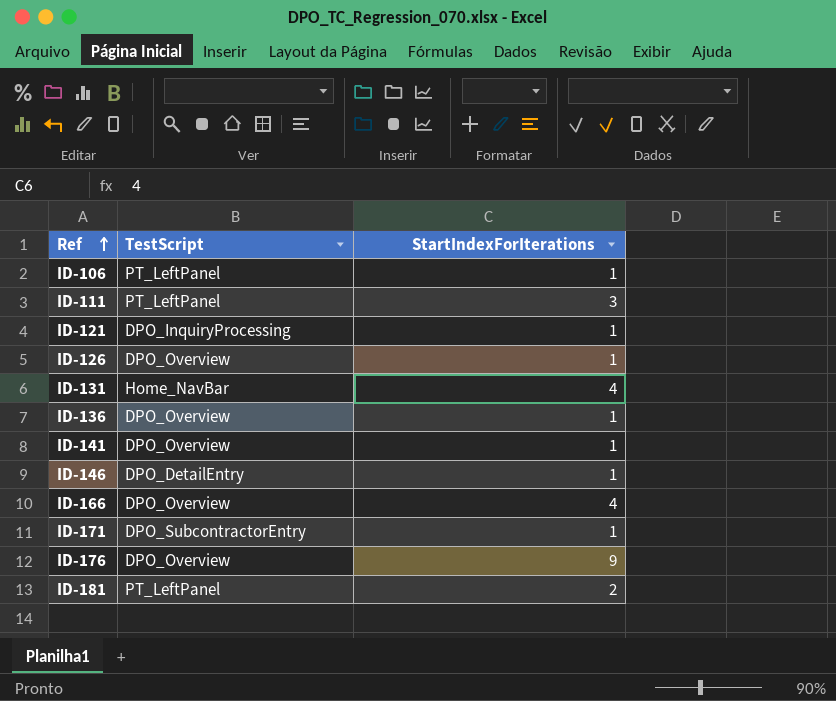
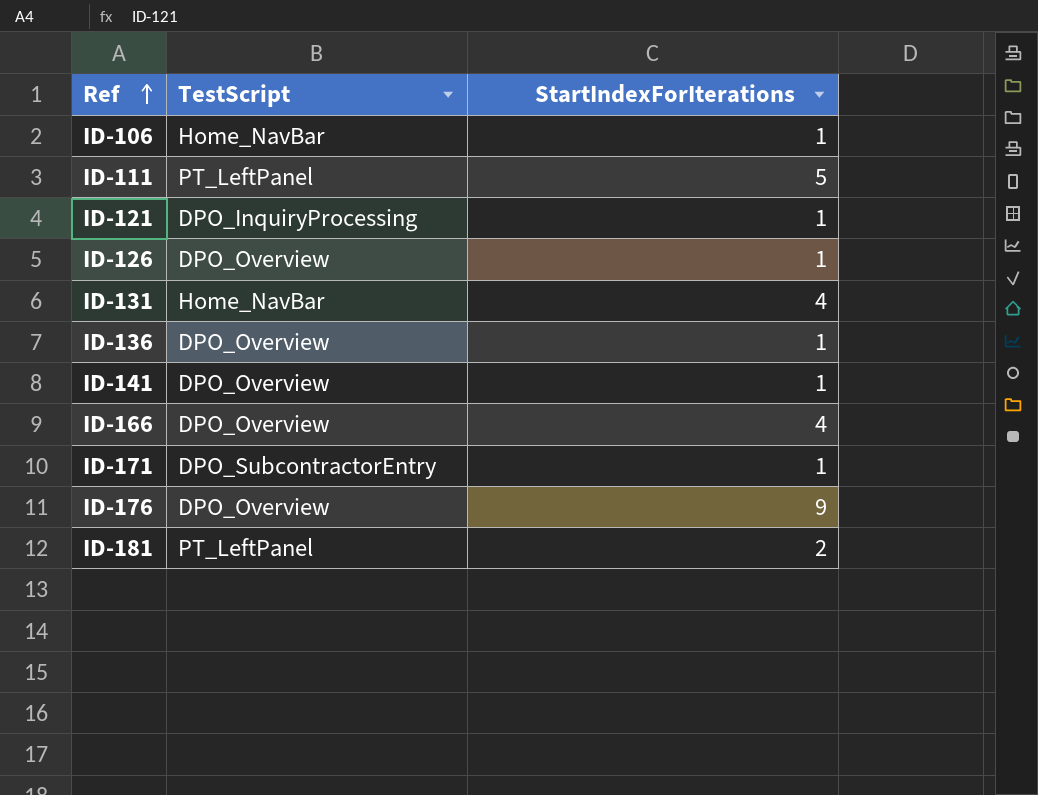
row ID-146: DPO_DetailEntry | 1 -> none
ID-106 | TestScript: PT_LeftPanel -> Home_NavBar
ID-111 | StartIndexForIterations: 3 -> 5

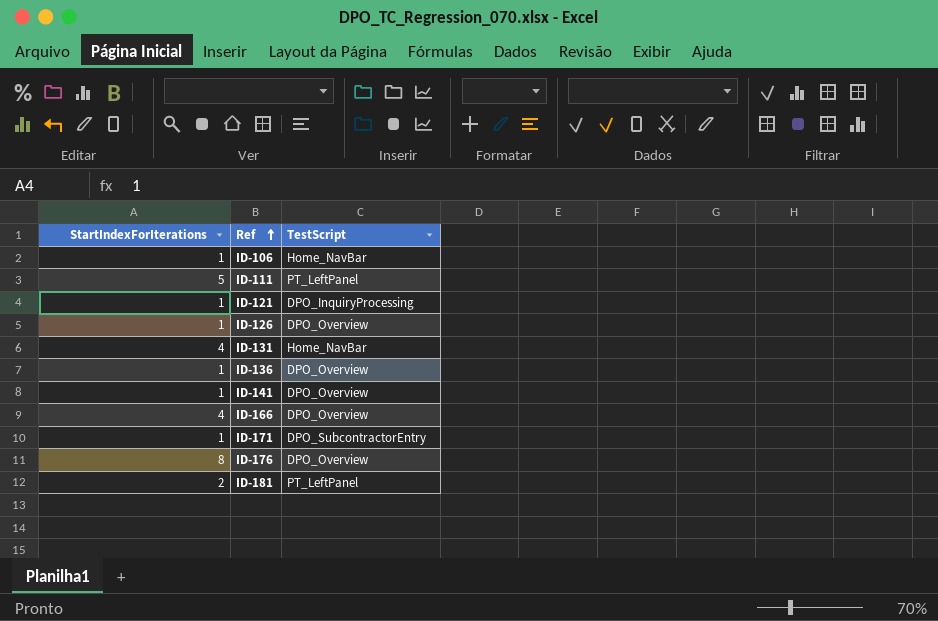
column StartIndexForIterations | position: 3 -> 1
ID-176 | StartIndexForIterations: 9 -> 8

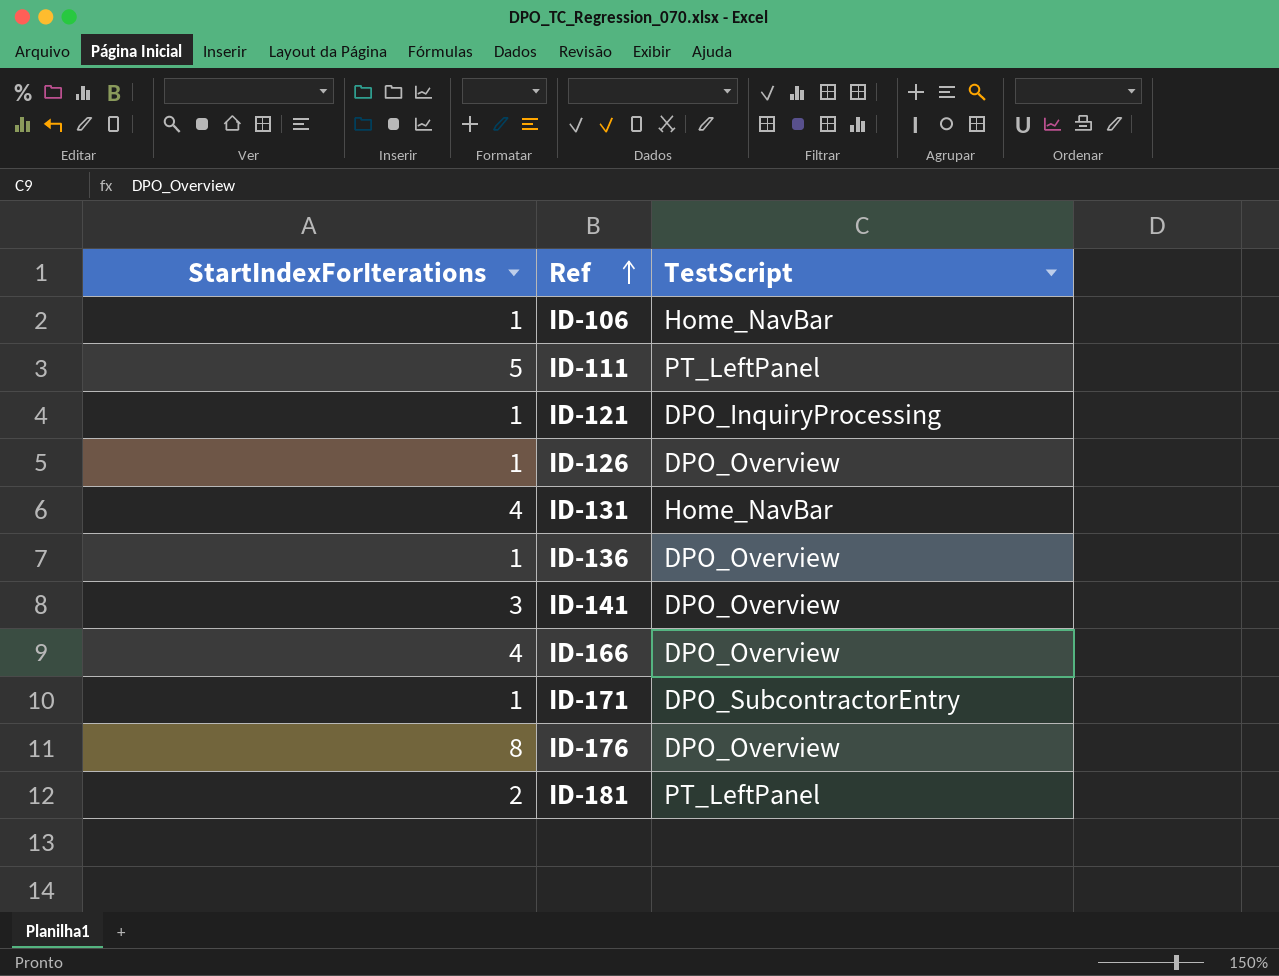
ID-141 | StartIndexForIterations: 1 -> 3

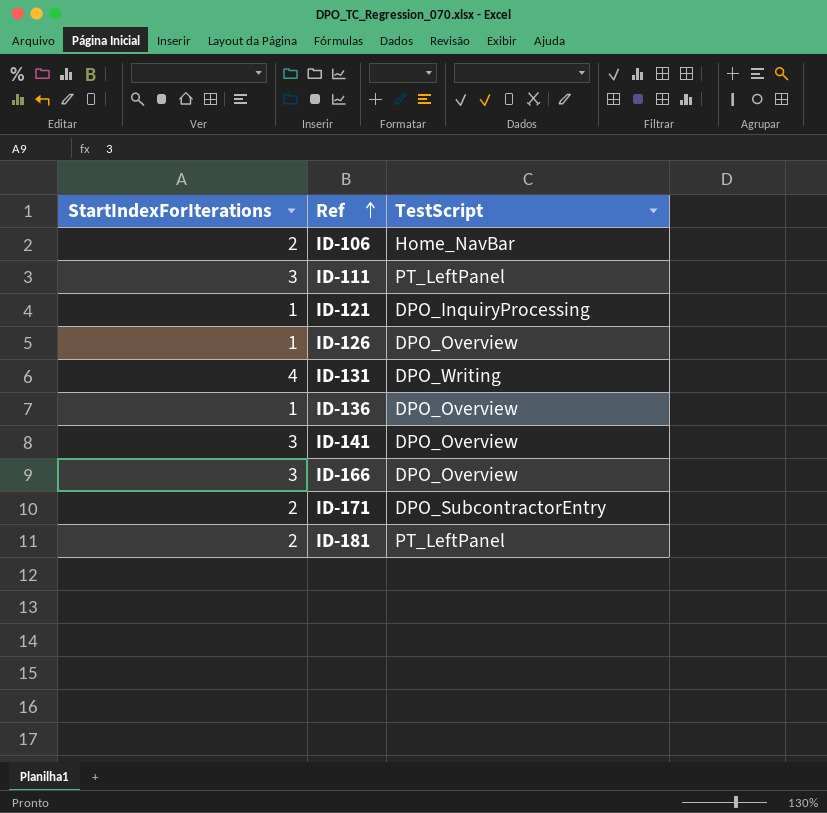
row ID-176: 8 | DPO_Overview -> none
ID-106 | StartIndexForIterations: 1 -> 2
ID-111 | StartIndexForIterations: 5 -> 3
ID-131 | TestScript: Home_NavBar -> DPO_Writing
ID-166 | StartIndexForIterations: 4 -> 3
ID-171 | StartIndexForIterations: 1 -> 2

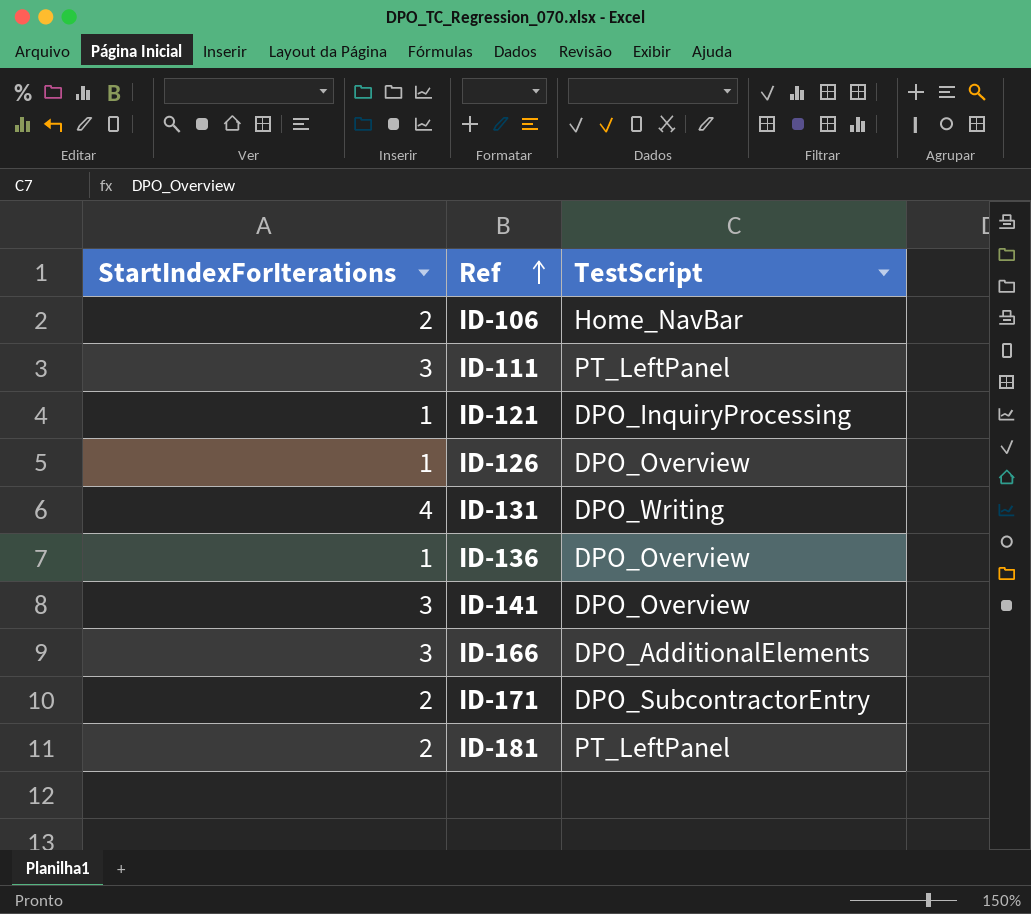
ID-166 | TestScript: DPO_Overview -> DPO_AdditionalElements

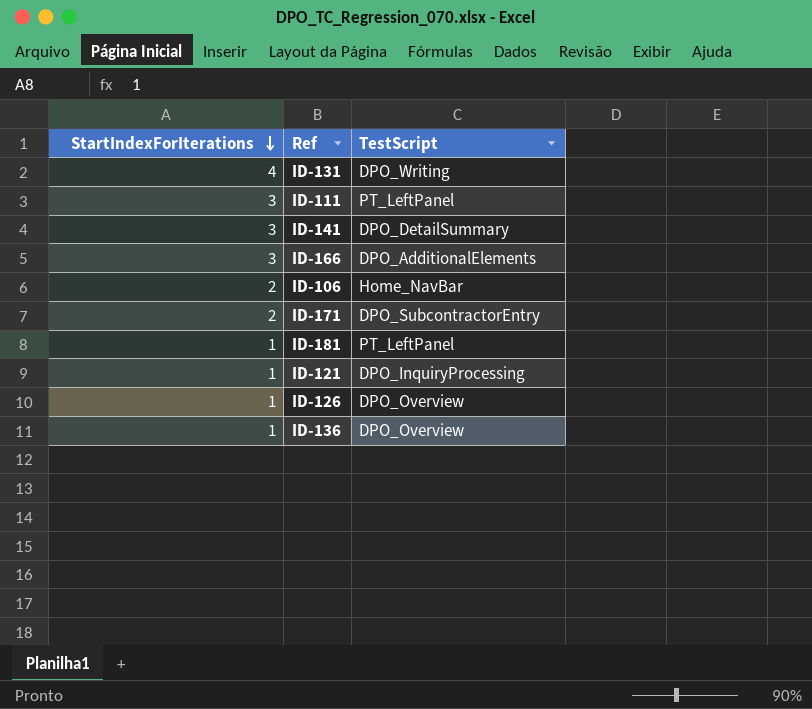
row order: Ref ascending -> StartIndexForIterations descending
ID-141 | TestScript: DPO_Overview -> DPO_DetailSummary
ID-181 | StartIndexForIterations: 2 -> 1

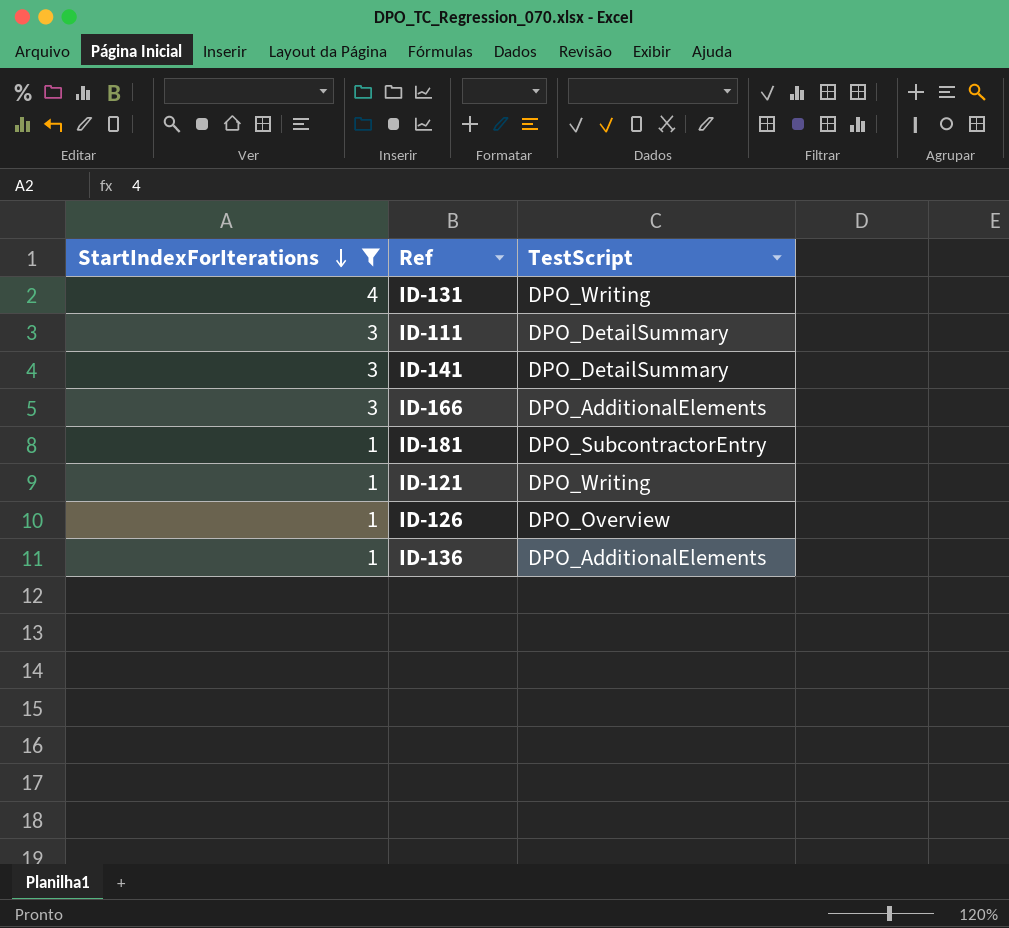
filter: none -> StartIndexForIterations != 2
ID-111 | TestScript: PT_LeftPanel -> DPO_DetailSummary
ID-181 | TestScript: PT_LeftPanel -> DPO_SubcontractorEntry
ID-121 | TestScript: DPO_InquiryProcessing -> DPO_Writing
ID-136 | TestScript: DPO_Overview -> DPO_AdditionalElements

